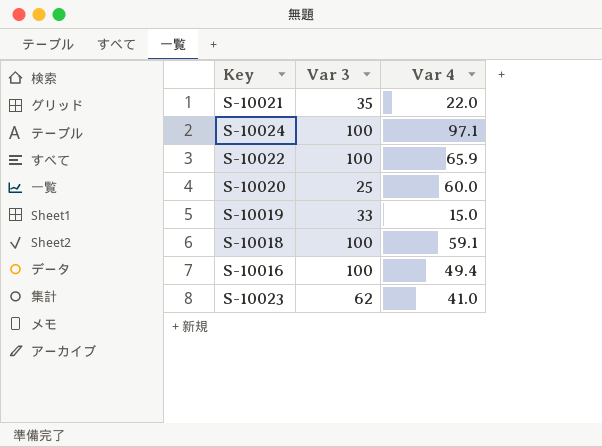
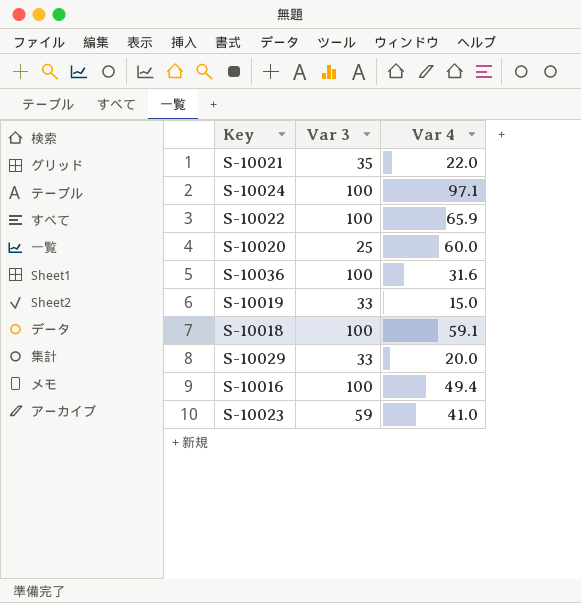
row S-10036: none -> 100 | 31.6
row S-10029: none -> 33 | 20.0
S-10023 | Var 3: 62 -> 59

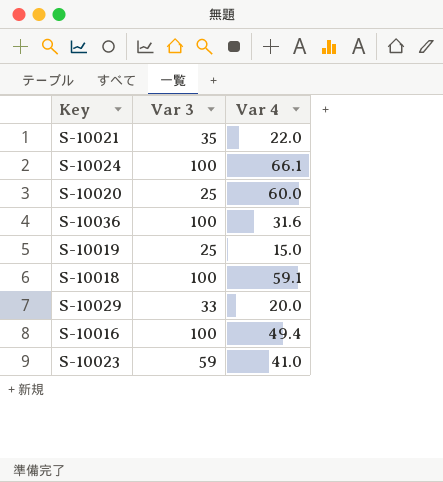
row S-10022: 100 | 65.9 -> none
S-10024 | Var 4: 97.1 -> 66.1
S-10019 | Var 3: 33 -> 25

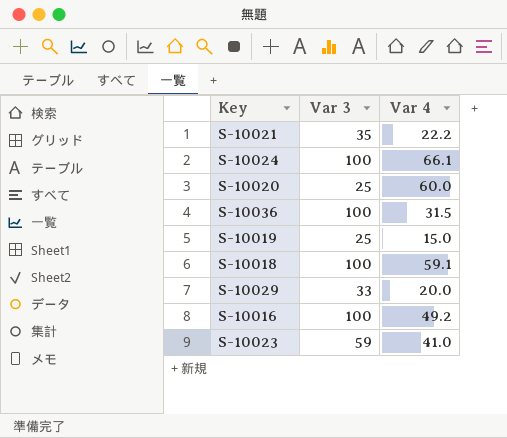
S-10021 | Var 4: 22.0 -> 22.2
S-10036 | Var 4: 31.6 -> 31.5
S-10016 | Var 4: 49.4 -> 49.2

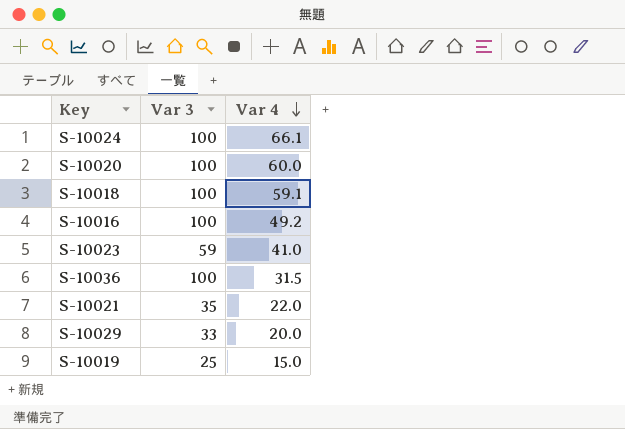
row order: none -> Var 4 descending
S-10020 | Var 3: 25 -> 100
S-10021 | Var 4: 22.2 -> 22.0

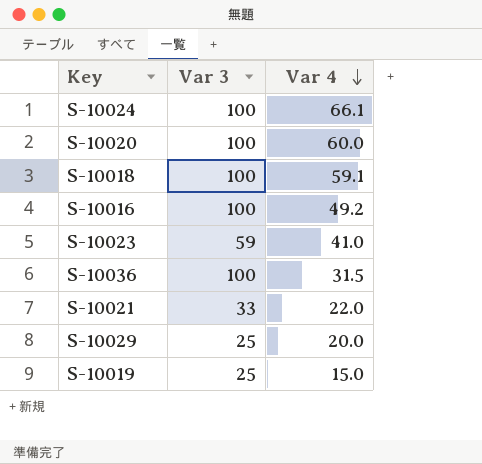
S-10021 | Var 3: 35 -> 33
S-10029 | Var 3: 33 -> 25

